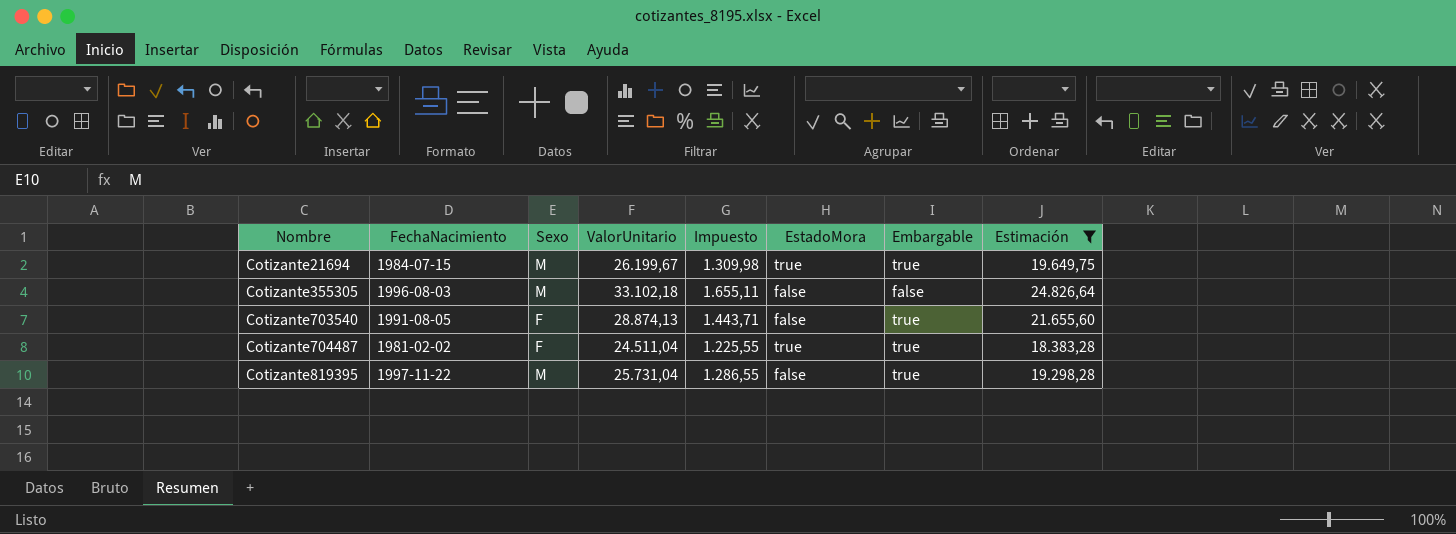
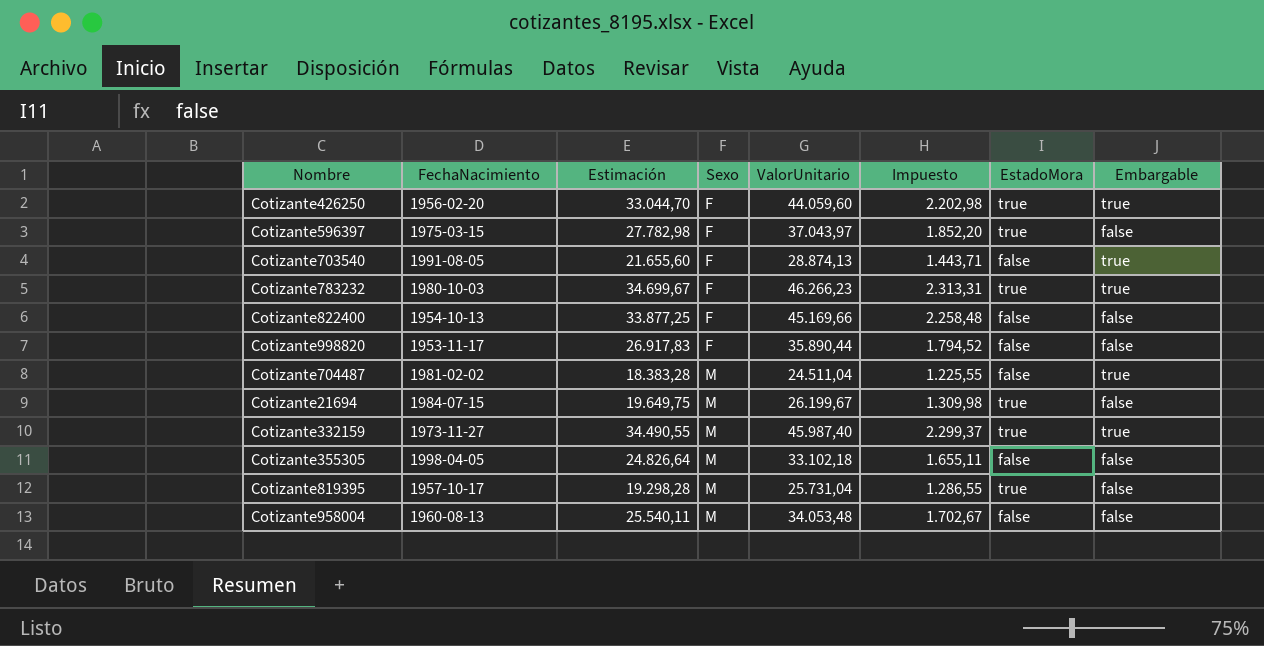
filter: Estimación <= 24.826,64 -> none
row order: Nombre ascending -> Sexo ascending
column Estimación | position: 8 -> 3
Cotizante704487 | Sexo: F -> M
Cotizante704487 | EstadoMora: true -> false
Cotizante21694 | Embargable: true -> false
Cotizante355305 | FechaNacimiento: 1996-08-03 -> 1998-04-05
Cotizante819395 | FechaNacimiento: 1997-11-22 -> 1957-10-17
Cotizante819395 | EstadoMora: false -> true
Cotizante819395 | Embargable: true -> false

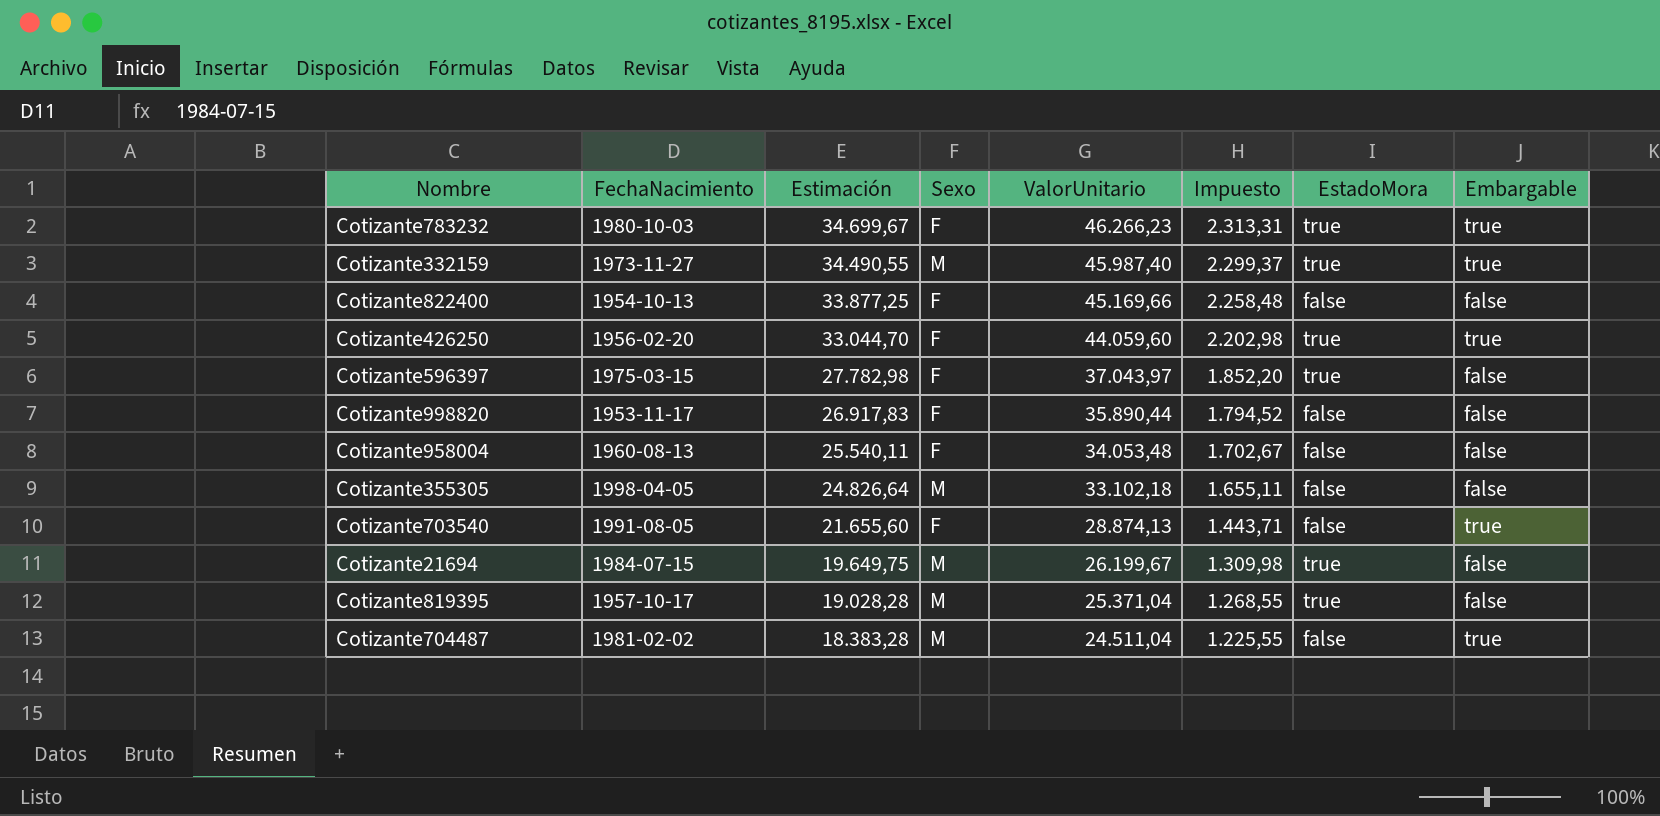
row order: Sexo ascending -> Estimación descending
Cotizante958004 | Sexo: M -> F
Cotizante819395 | Estimación: 19.298,28 -> 19.028,28
Cotizante819395 | ValorUnitario: 25.731,04 -> 25.371,04
Cotizante819395 | Impuesto: 1.286,55 -> 1.268,55

